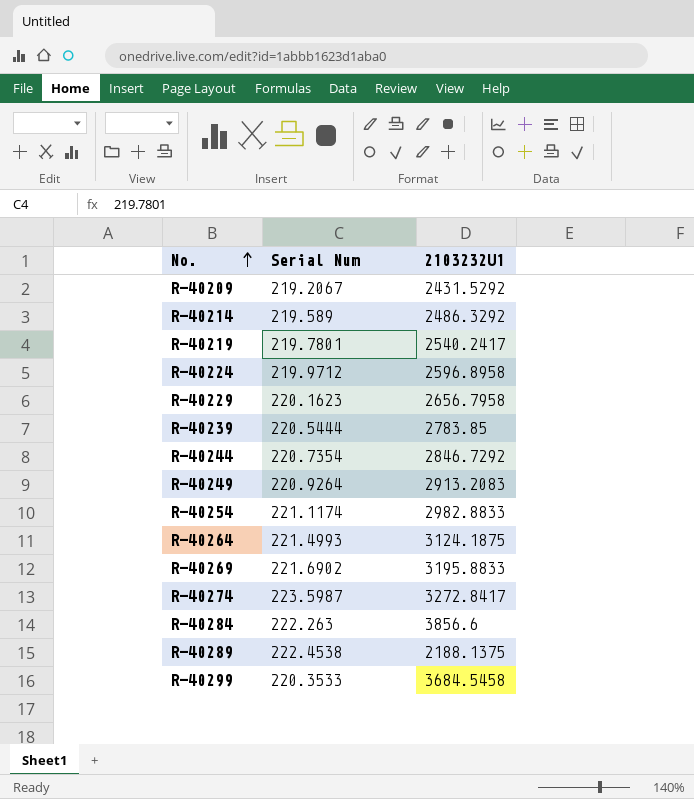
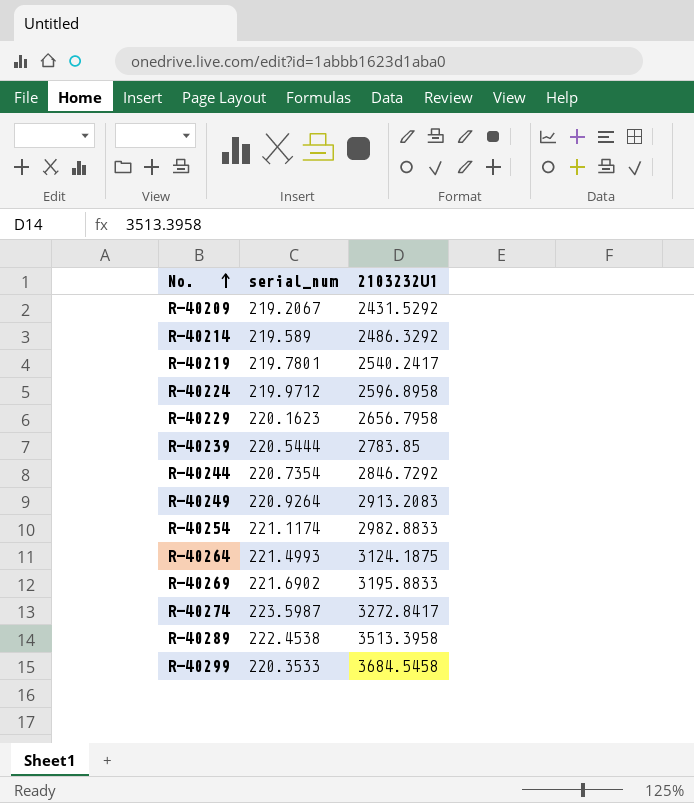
column name: Serial Num -> serial_num
row R-40284: 222.263 | 3856.6 -> none
R-40289 | 2103232U1: 2188.1375 -> 3513.3958

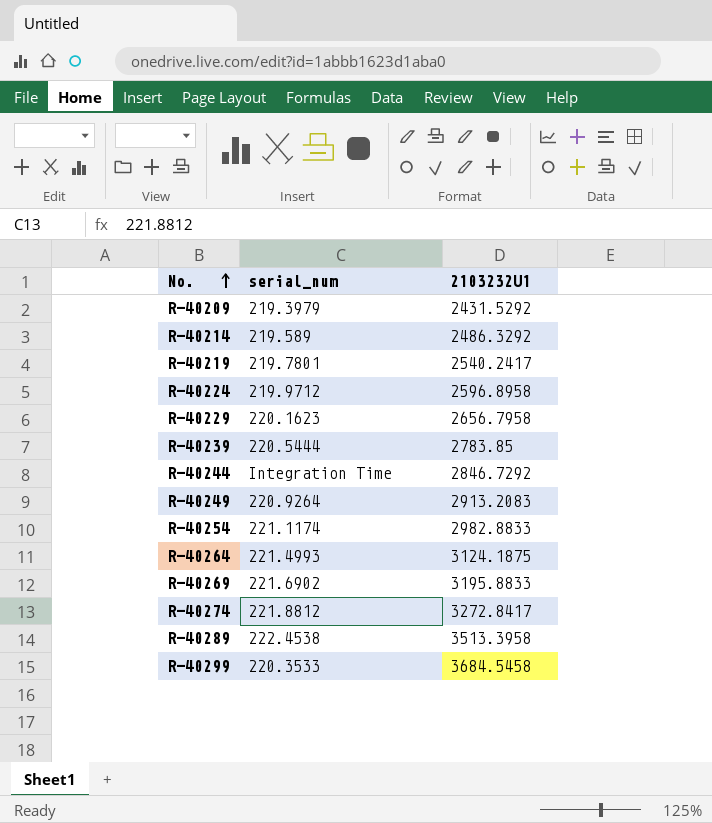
R-40209 | serial_num: 219.2067 -> 219.3979
R-40244 | serial_num: 220.7354 -> Integration Time
R-40274 | serial_num: 223.5987 -> 221.8812

